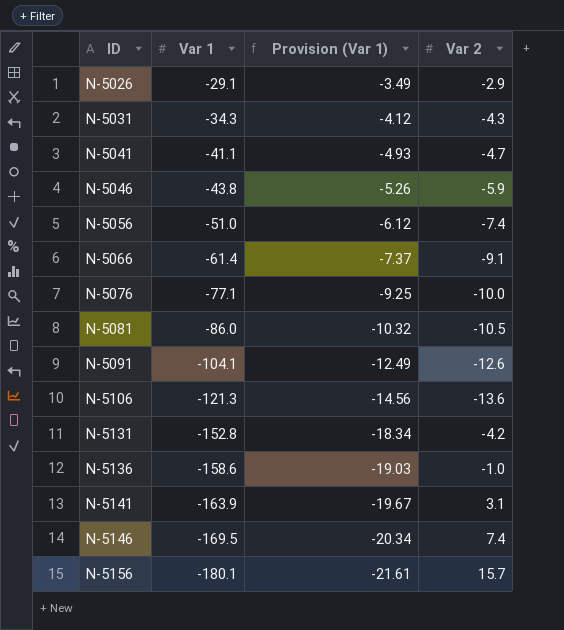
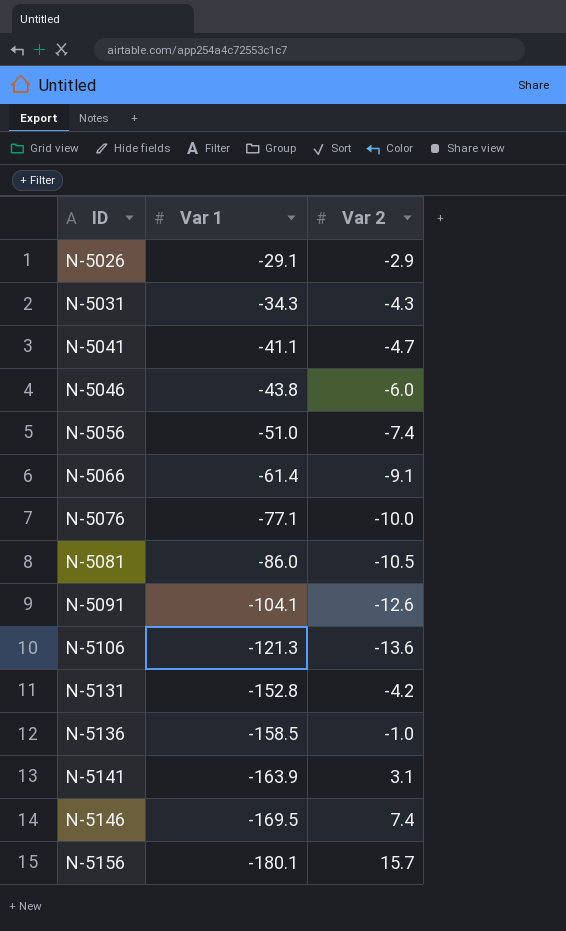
column Provision (Var 1) | formula: [Var 1] * 0.12 -> none
N-5046 | Var 2: -5.9 -> -6.0
N-5136 | Var 1: -158.6 -> -158.5

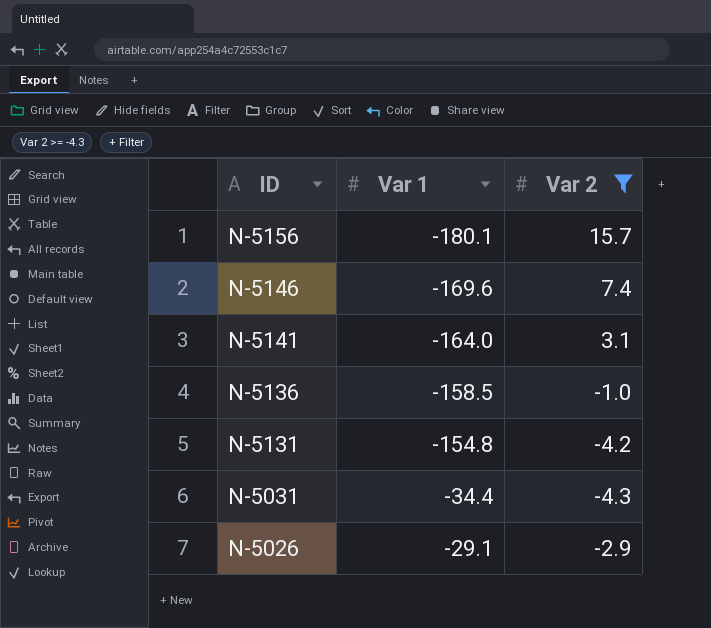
filter: none -> Var 2 >= -4.3
row order: ID ascending -> ID descending
N-5146 | Var 1: -169.5 -> -169.6
N-5141 | Var 1: -163.9 -> -164.0
N-5131 | Var 1: -152.8 -> -154.8
N-5031 | Var 1: -34.3 -> -34.4

